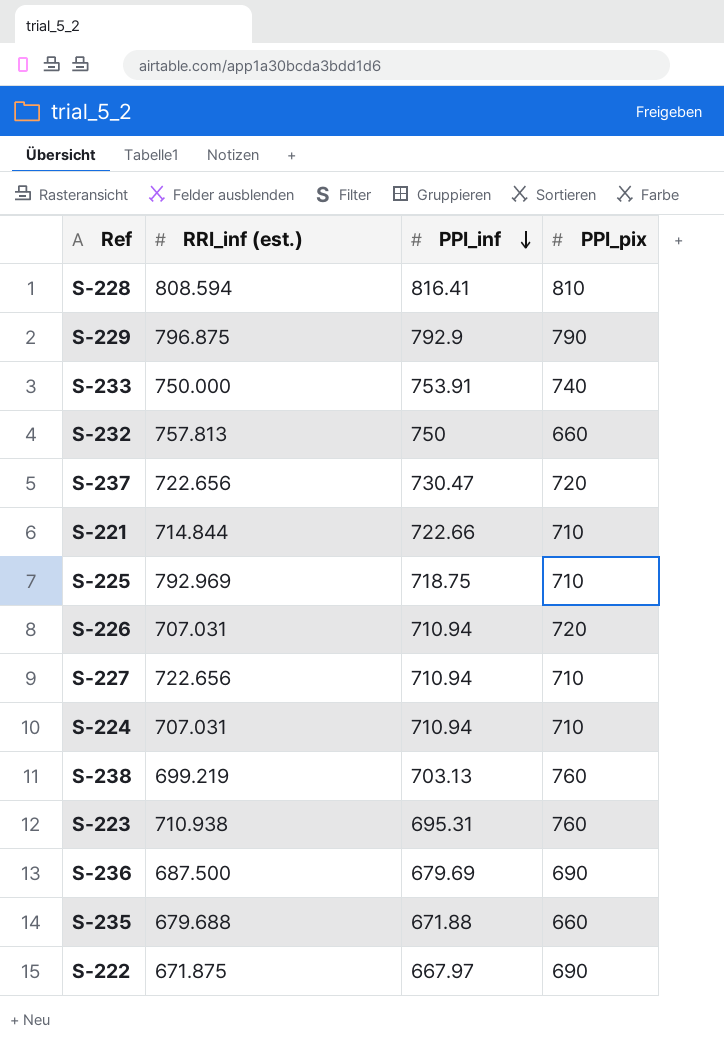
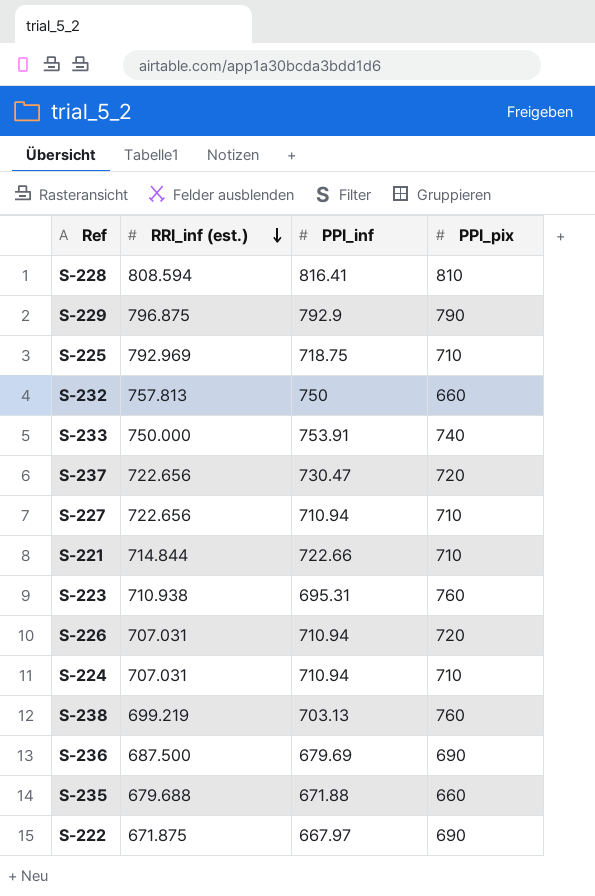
row order: PPI_inf descending -> RRI_inf (est.) descending

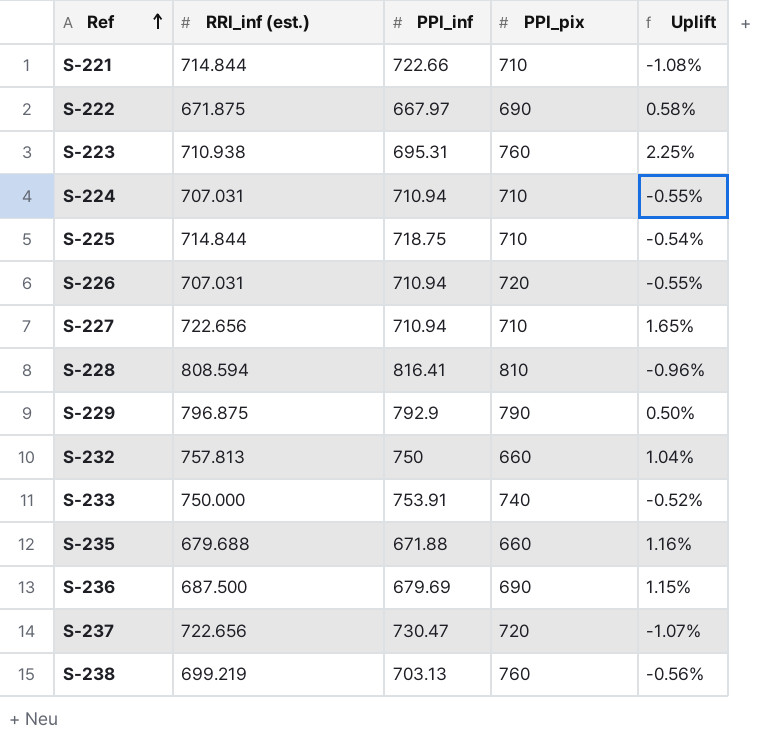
row order: RRI_inf (est.) descending -> Ref ascending
column Uplift | formula: none -> ([RRI_inf (est.)] - [PPI_inf]) / [PPI_inf]
S-225 | RRI_inf (est.): 792.969 -> 714.844

